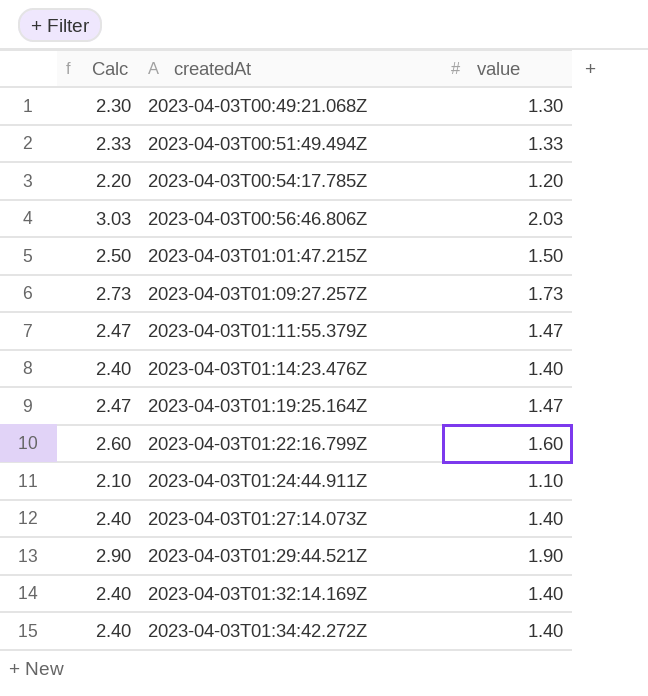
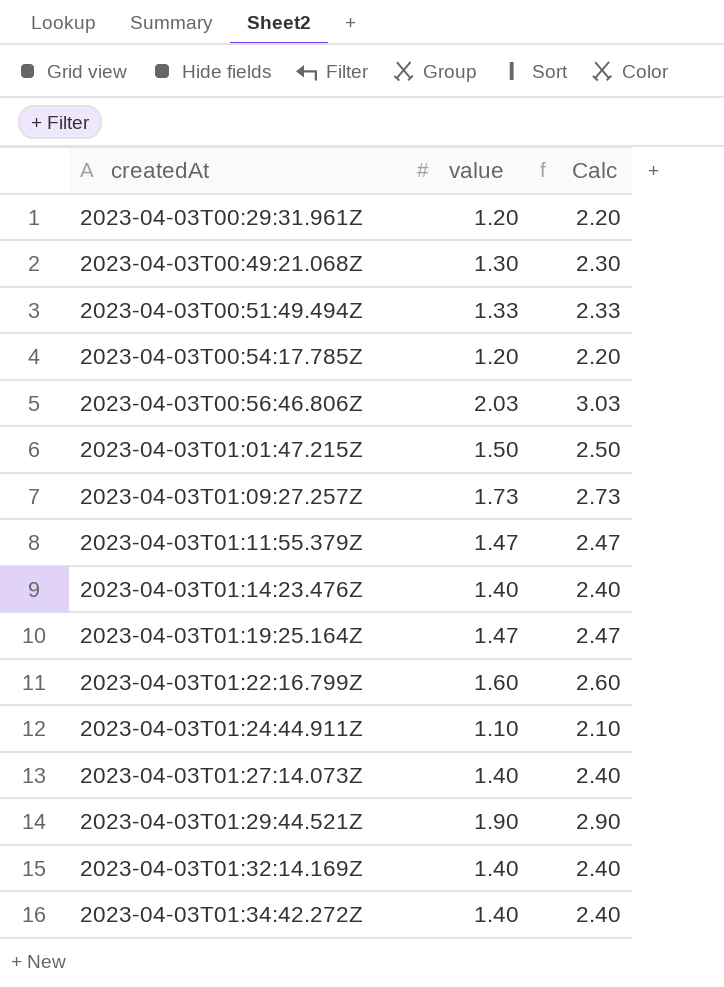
column Calc | position: 1 -> 3
row 2023-04-03T00:29:31.961Z: none -> 1.20 | 2.20

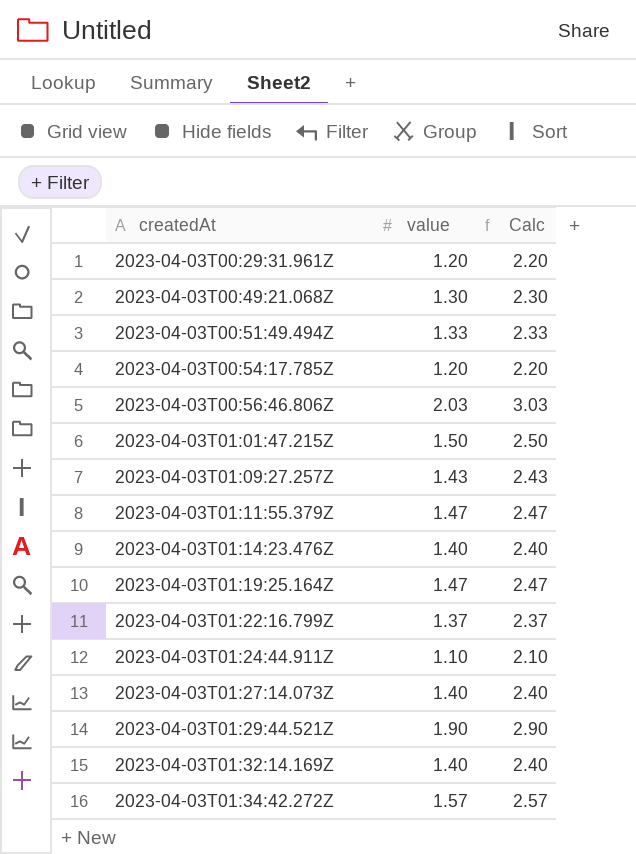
2023-04-03T01:09:27.257Z | value: 1.73 -> 1.43
2023-04-03T01:09:27.257Z | Calc: 2.73 -> 2.43
2023-04-03T01:22:16.799Z | value: 1.60 -> 1.37
2023-04-03T01:22:16.799Z | Calc: 2.60 -> 2.37
2023-04-03T01:34:42.272Z | value: 1.40 -> 1.57
2023-04-03T01:34:42.272Z | Calc: 2.40 -> 2.57

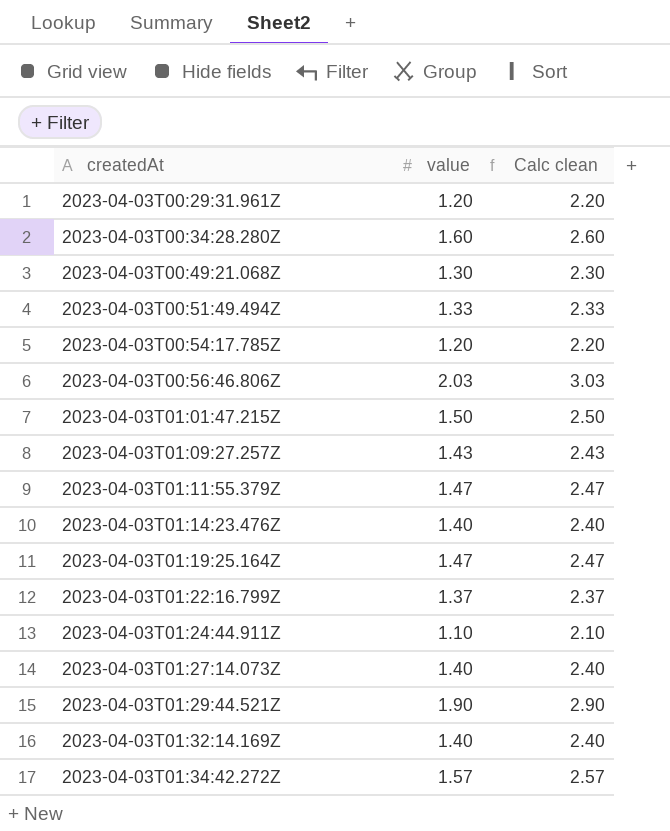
column name: Calc -> Calc clean
row 2023-04-03T00:34:28.280Z: none -> 1.60 | 2.60

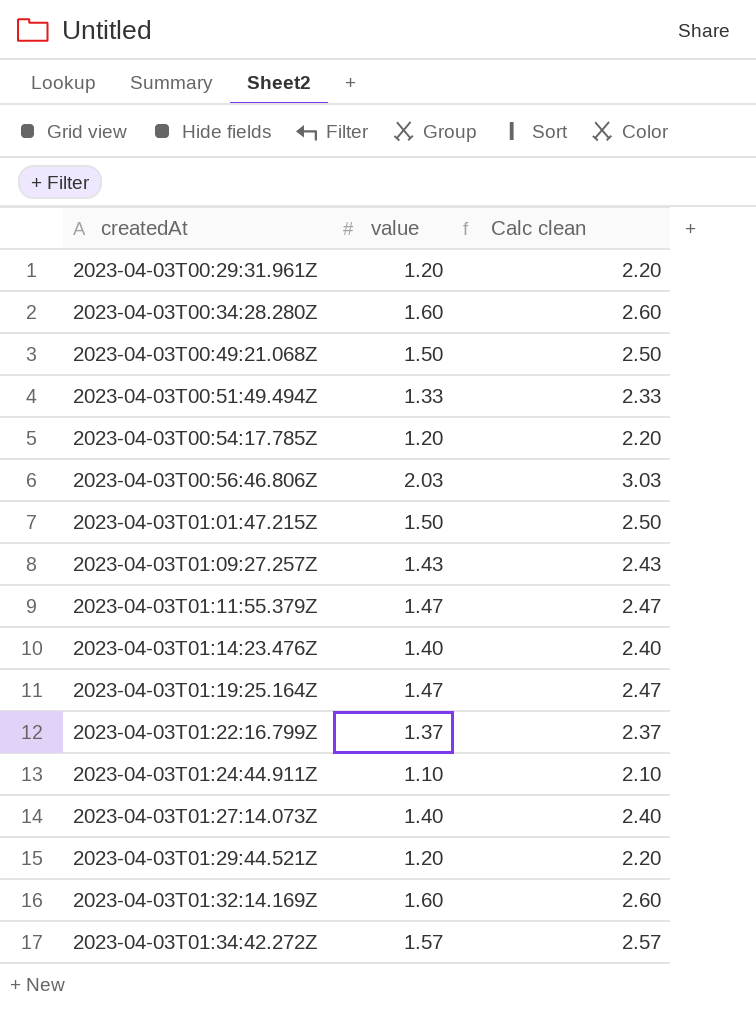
2023-04-03T00:49:21.068Z | value: 1.30 -> 1.50
2023-04-03T00:49:21.068Z | Calc clean: 2.30 -> 2.50
2023-04-03T01:29:44.521Z | value: 1.90 -> 1.20
2023-04-03T01:29:44.521Z | Calc clean: 2.90 -> 2.20
2023-04-03T01:32:14.169Z | value: 1.40 -> 1.60
2023-04-03T01:32:14.169Z | Calc clean: 2.40 -> 2.60

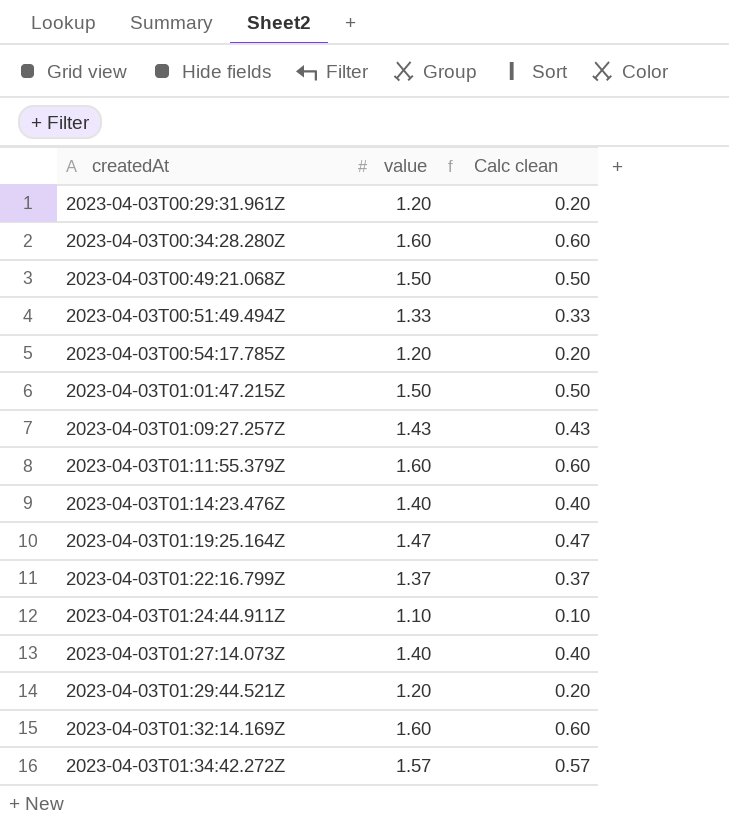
column Calc clean | formula: [value] + 1 -> [value] - 1
row 2023-04-03T00:56:46.806Z: 2.03 | 3.03 -> none
2023-04-03T01:11:55.379Z | value: 1.47 -> 1.60

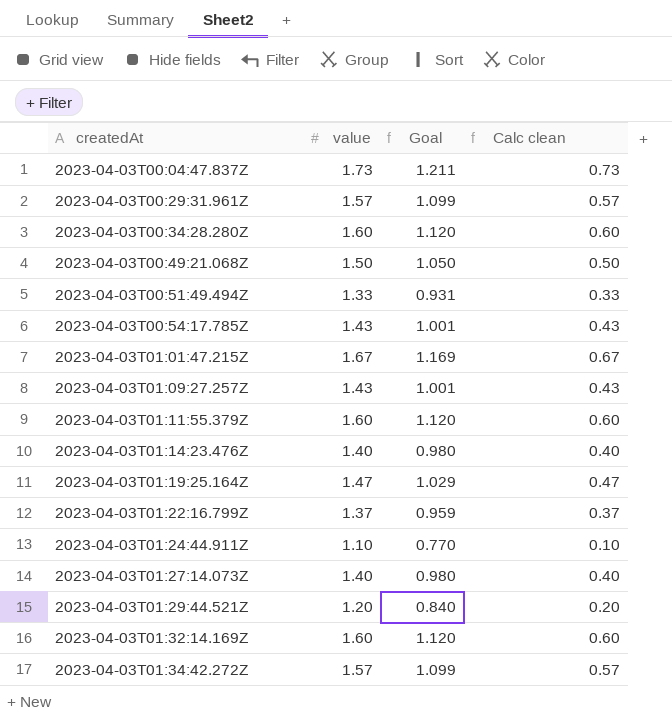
column Goal | formula: none -> [value] * 0.7
row 2023-04-03T00:04:47.837Z: none -> 1.73 | 1.211 | 0.73
2023-04-03T00:29:31.961Z | value: 1.20 -> 1.57
2023-04-03T00:29:31.961Z | Calc clean: 0.20 -> 0.57
2023-04-03T00:54:17.785Z | value: 1.20 -> 1.43
2023-04-03T00:54:17.785Z | Calc clean: 0.20 -> 0.43
2023-04-03T01:01:47.215Z | value: 1.50 -> 1.67
2023-04-03T01:01:47.215Z | Calc clean: 0.50 -> 0.67

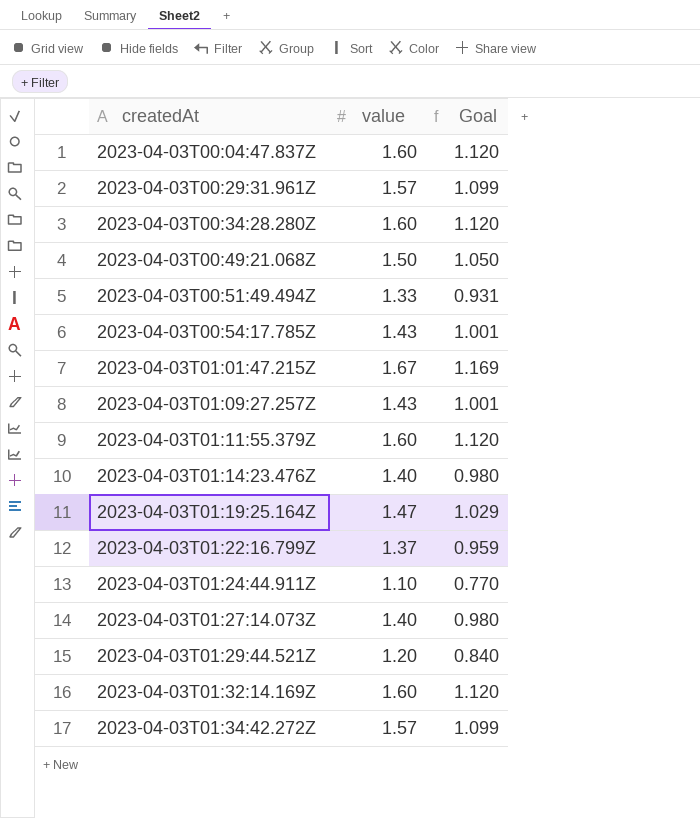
column Calc clean | formula: [value] - 1 -> none
2023-04-03T00:04:47.837Z | value: 1.73 -> 1.60
2023-04-03T00:04:47.837Z | Goal: 1.211 -> 1.120

